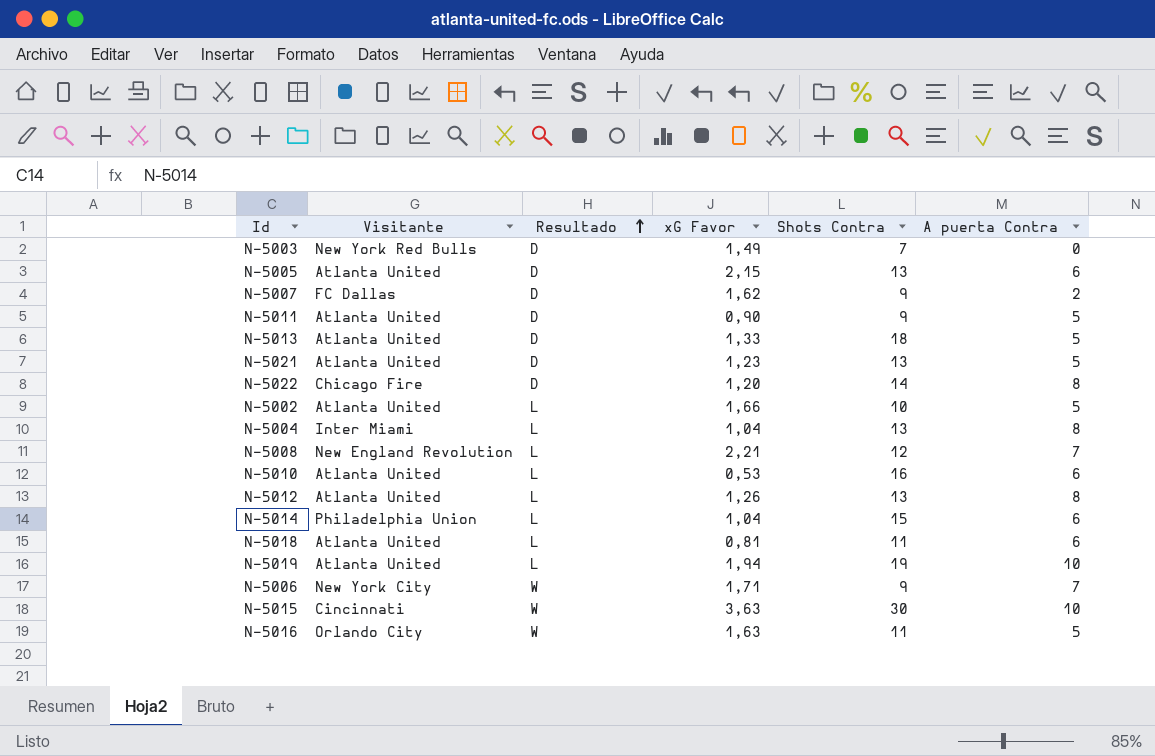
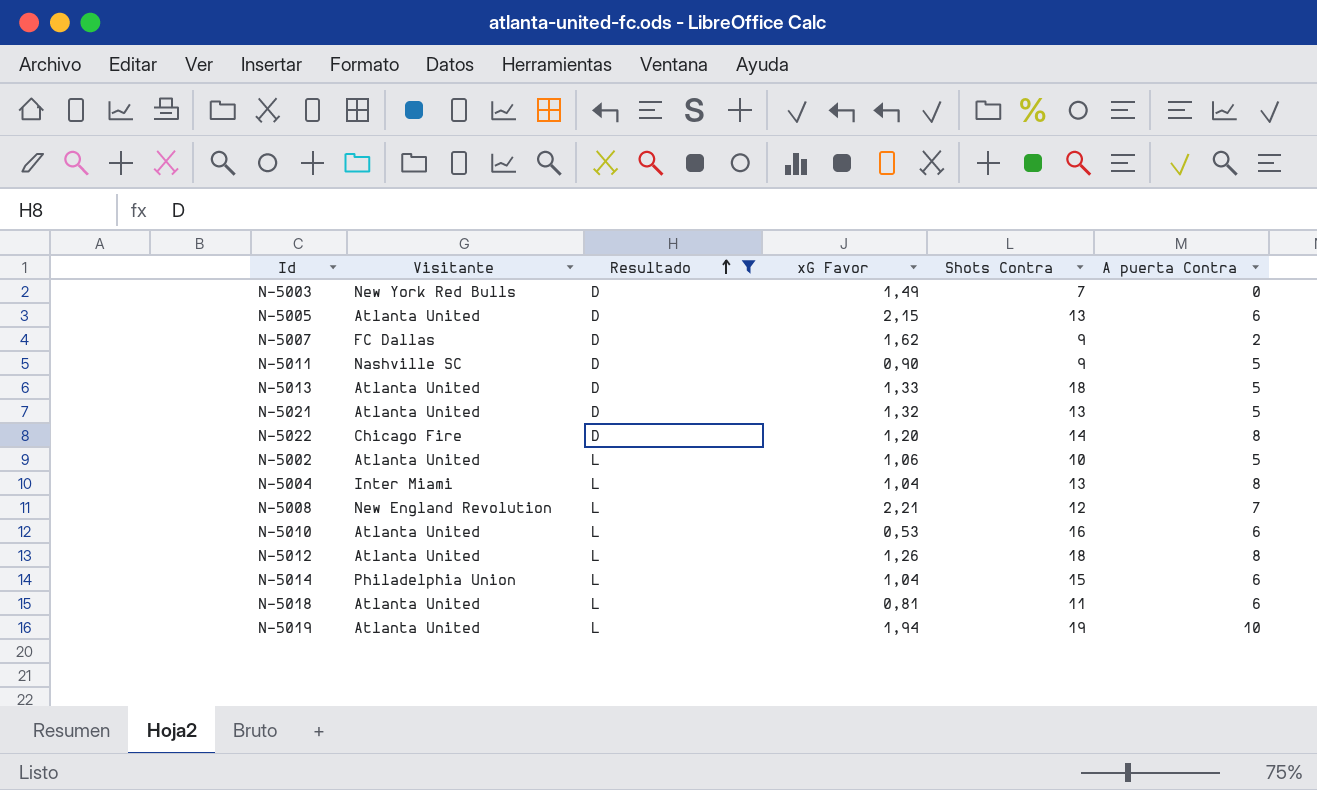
filter: none -> Resultado != W
N-5011 | Visitante: Atlanta United -> Nashville SC
N-5021 | xG Favor: 1,23 -> 1,32
N-5002 | xG Favor: 1,66 -> 1,06
N-5012 | Shots Contra: 13 -> 18

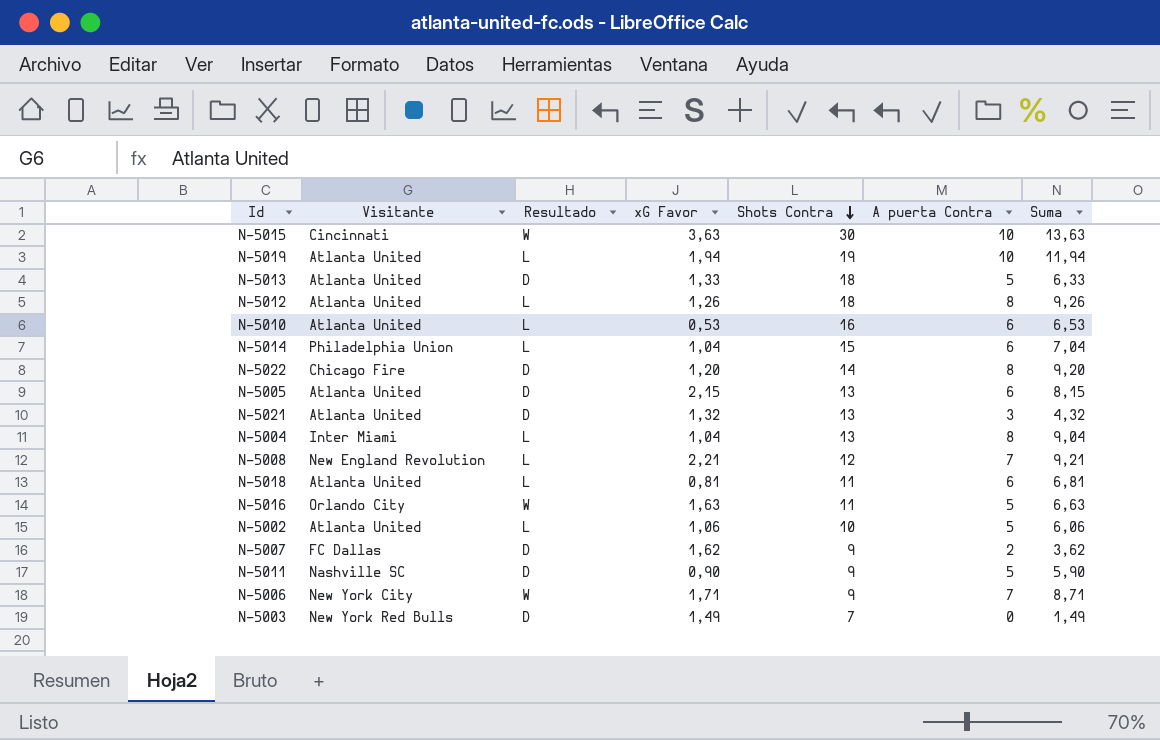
filter: Resultado != W -> none
row order: Resultado ascending -> Shots Contra descending
column Suma | formula: none -> [xG Favor] + [A puerta Contra]
N-5021 | A puerta Contra: 5 -> 3

